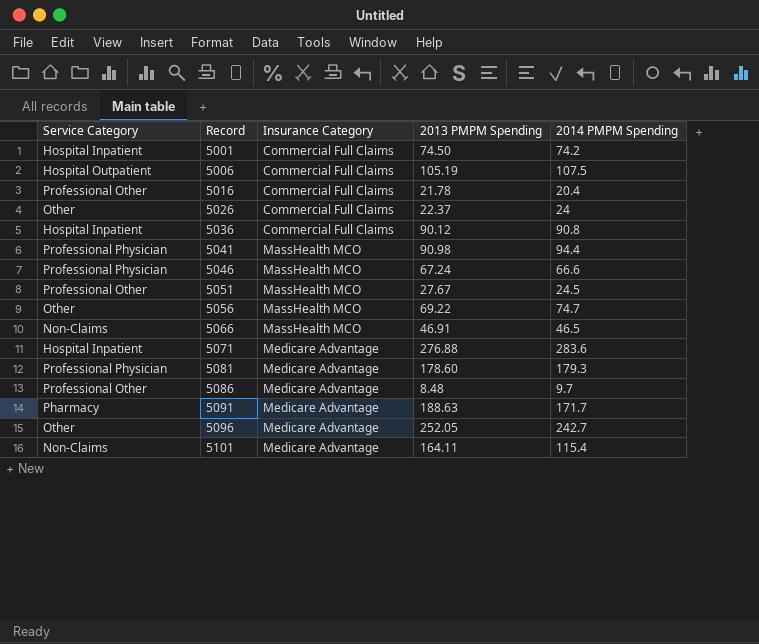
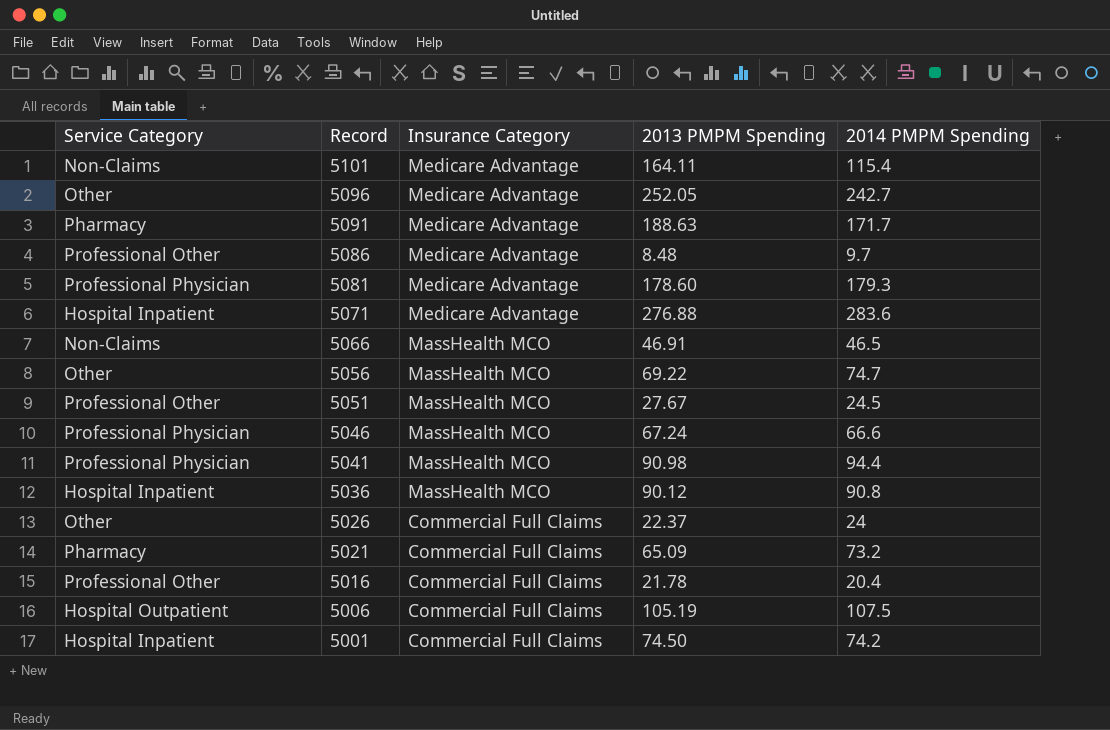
row order: Record ascending -> Record descending
5036 | Insurance Category: Commercial Full Claims -> MassHealth MCO
row 5021: none -> Pharmacy | Commercial Full Claims | 65.09 | 73.2

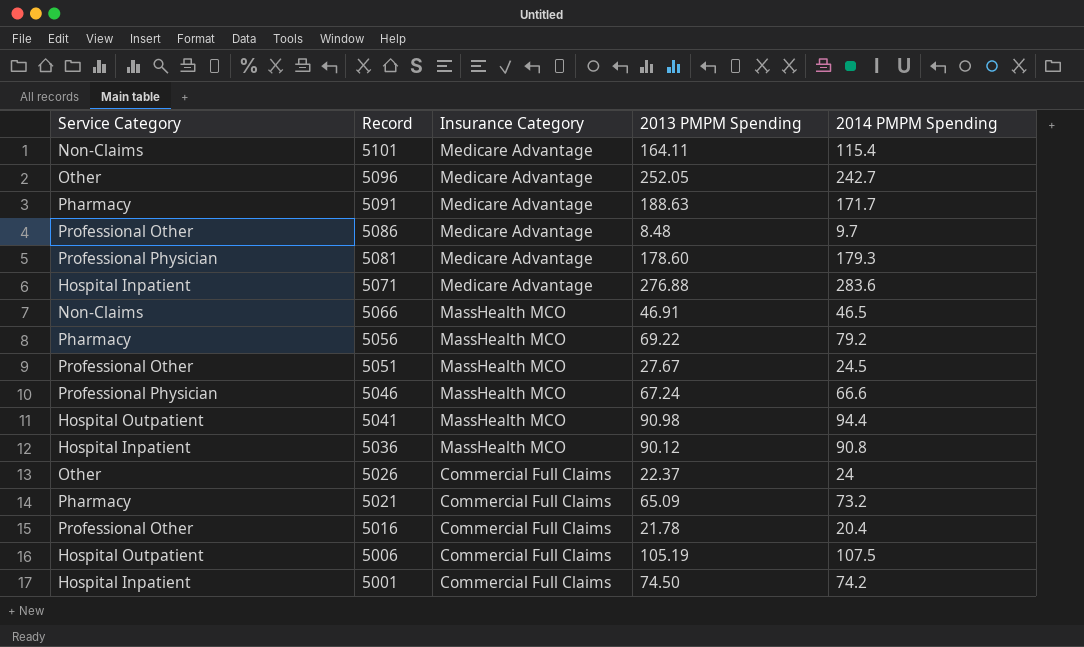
5056 | Service Category: Other -> Pharmacy
5056 | 2014 PMPM Spending: 74.7 -> 79.2
5041 | Service Category: Professional Physician -> Hospital Outpatient

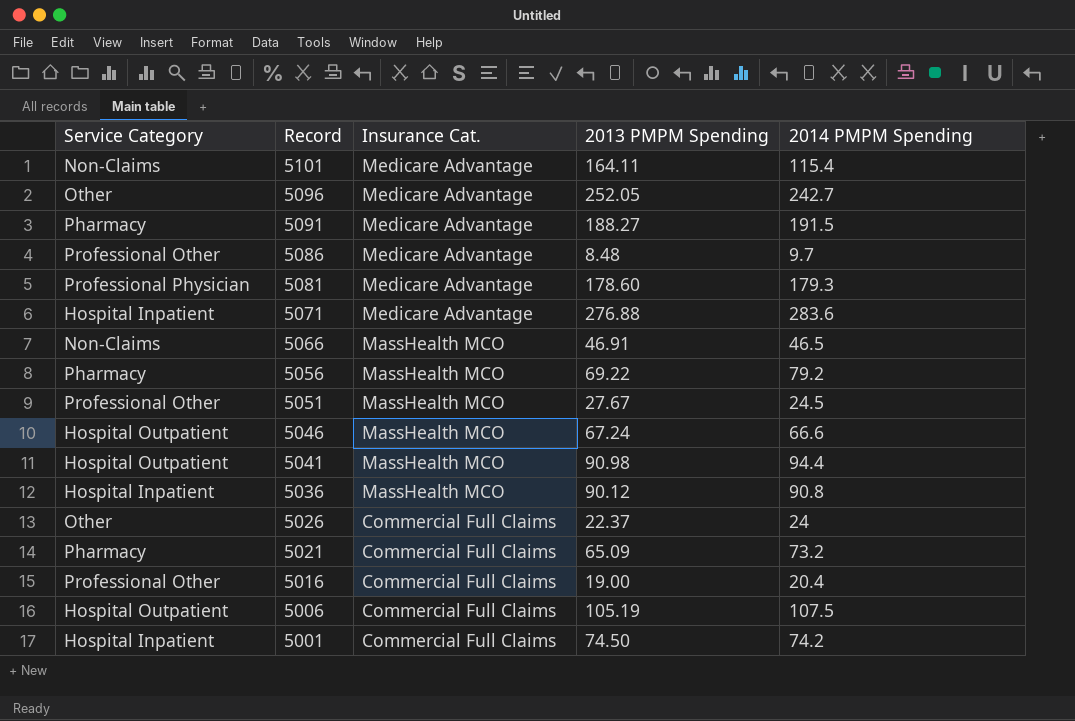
column name: Insurance Category -> Insurance Cat.
5091 | 2013 PMPM Spending: 188.63 -> 188.27
5091 | 2014 PMPM Spending: 171.7 -> 191.5
5046 | Service Category: Professional Physician -> Hospital Outpatient
5016 | 2013 PMPM Spending: 21.78 -> 19.00

